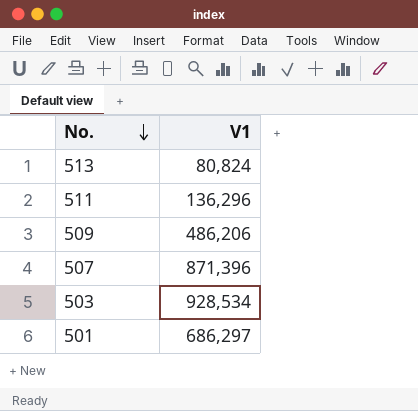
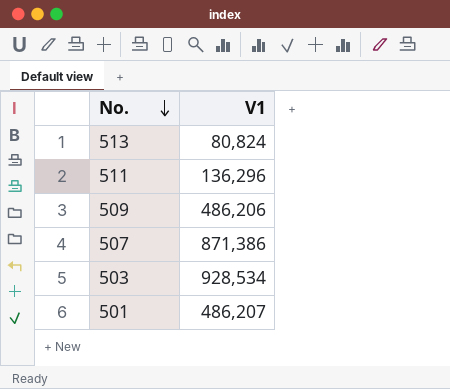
507 | V1: 871,396 -> 871,386
501 | V1: 686,297 -> 486,207

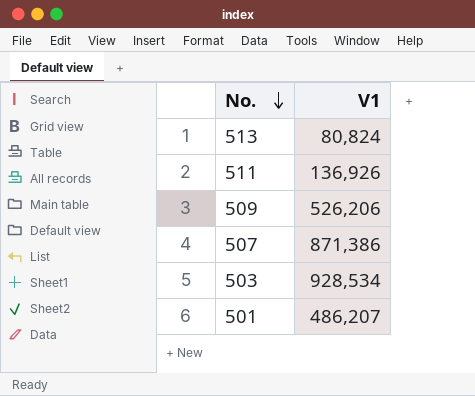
511 | V1: 136,296 -> 136,926
509 | V1: 486,206 -> 526,206

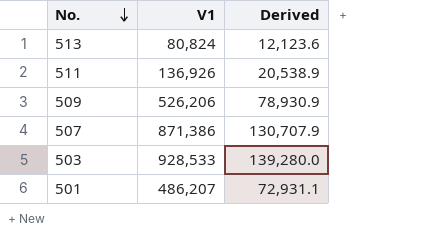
column Derived | formula: none -> [V1] * 0.15
503 | V1: 928,534 -> 928,533

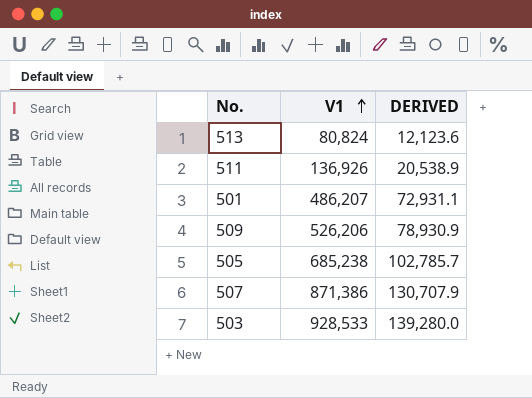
row order: No. descending -> V1 ascending
column name: Derived -> DERIVED
row 505: none -> 685,238 | 102,785.7

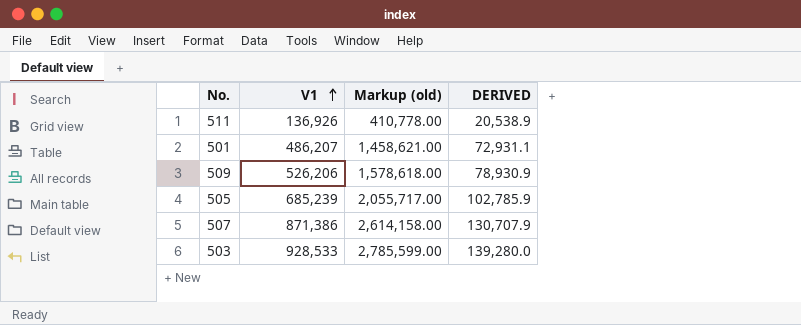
column Markup (old) | formula: none -> [V1] * 3
row 513: 80,824 | 12,123.6 -> none
505 | V1: 685,238 -> 685,239
505 | DERIVED: 102,785.7 -> 102,785.9

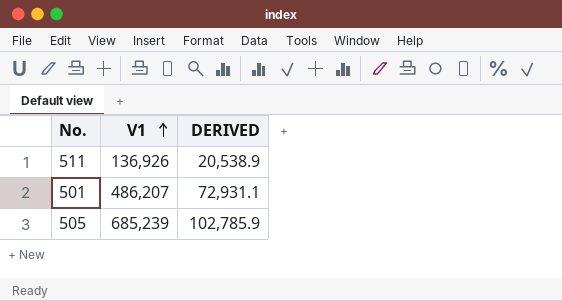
column Markup (old) | formula: [V1] * 3 -> none
row 509: 526,206 | 1,578,618.00 | 78,930.9 -> none
row 507: 871,386 | 2,614,158.00 | 130,707.9 -> none
row 503: 928,533 | 2,785,599.00 | 139,280.0 -> none

